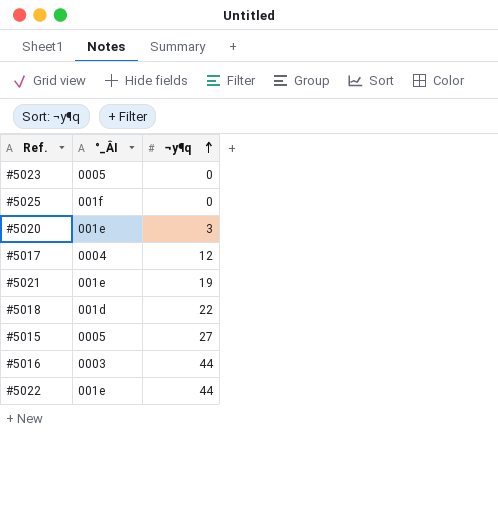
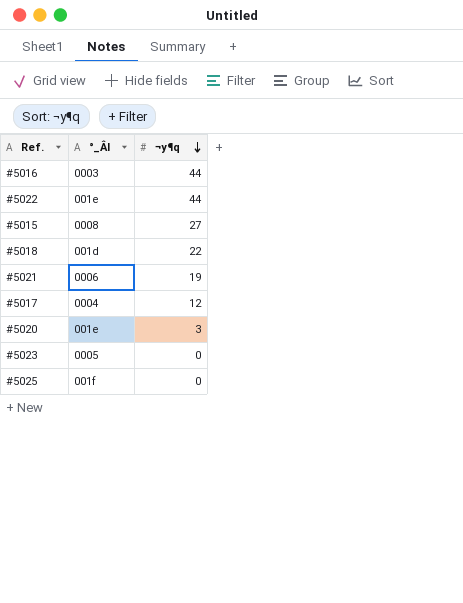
row order: ¬y¶q ascending -> ¬y¶q descending
#5015 | °_ÂI: 0005 -> 0008
#5021 | °_ÂI: 001e -> 0006

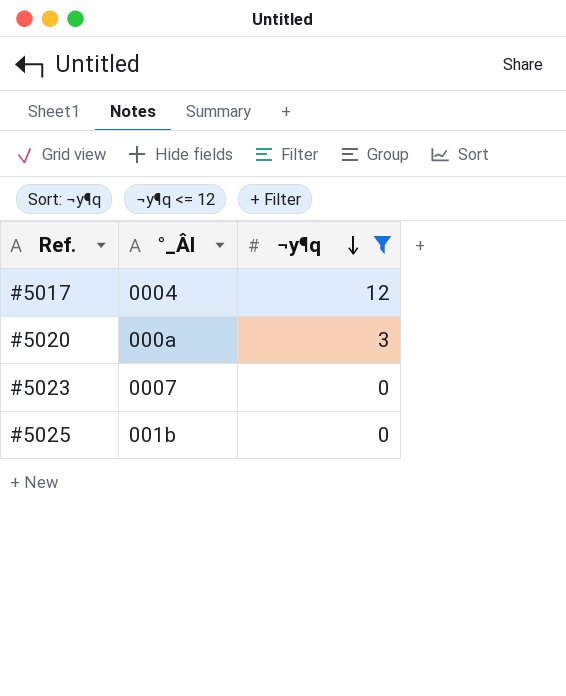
filter: none -> ¬y¶q <= 12
#5020 | °_ÂI: 001e -> 000a
#5023 | °_ÂI: 0005 -> 0007
#5025 | °_ÂI: 001f -> 001b

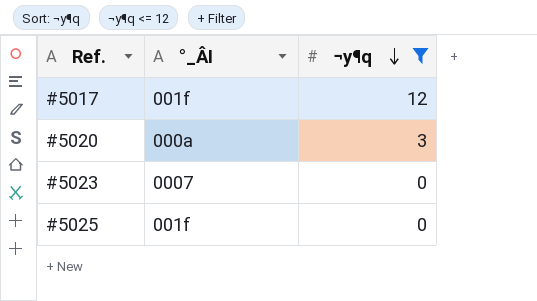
#5017 | °_ÂI: 0004 -> 001f
#5025 | °_ÂI: 001b -> 001f

